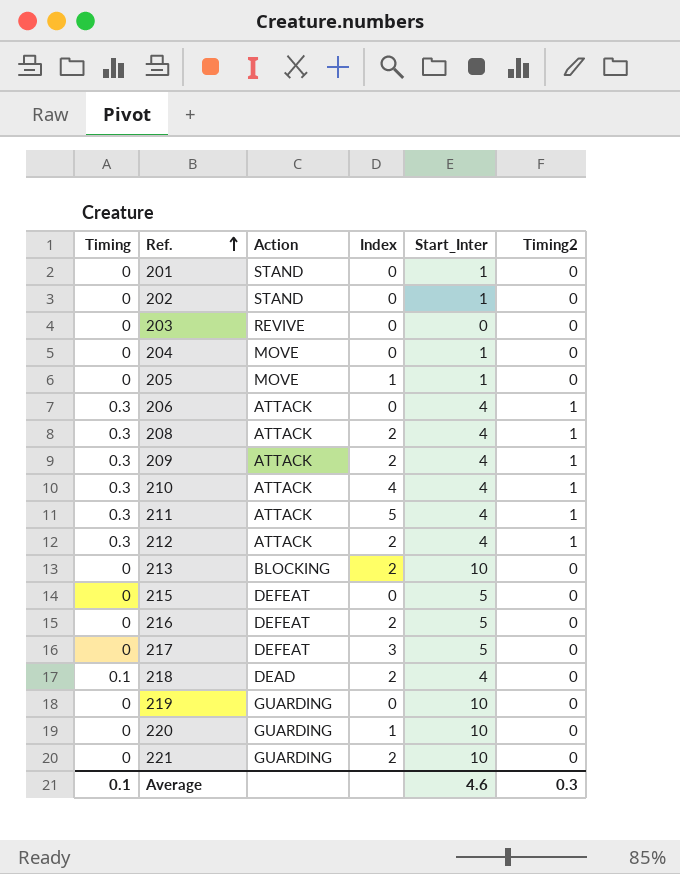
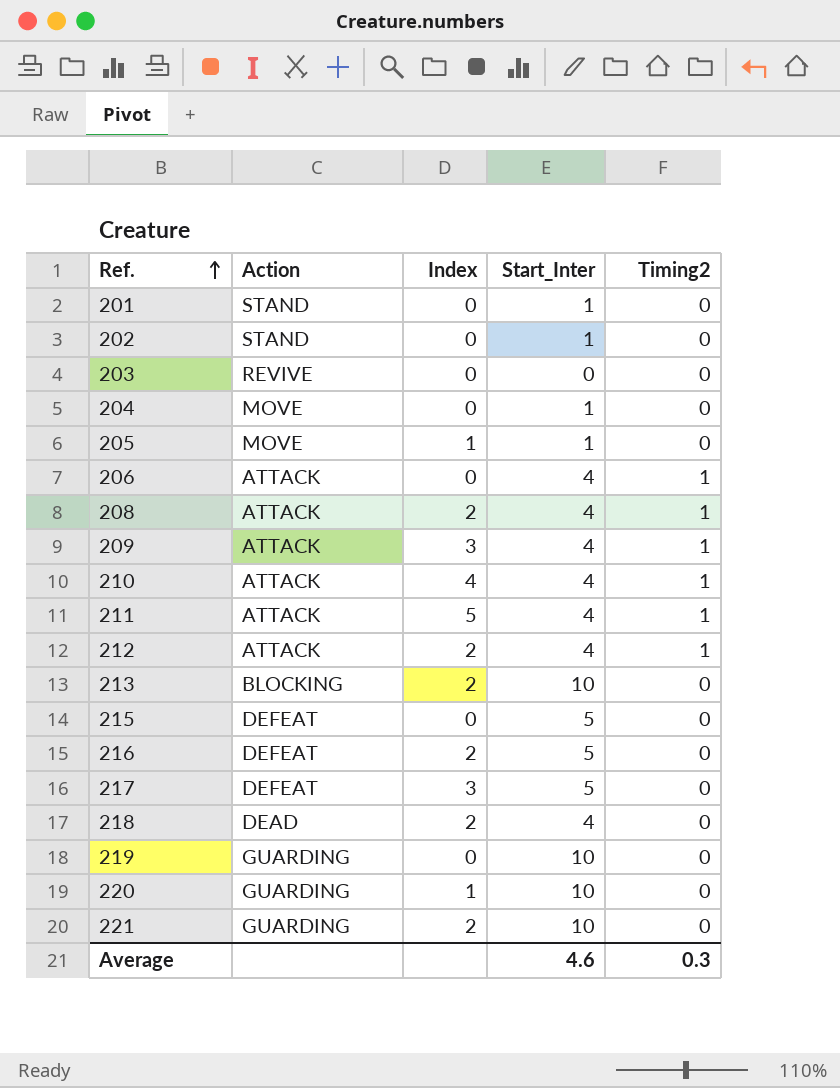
column Timing | position: 1 -> none
209 | Index: 2 -> 3

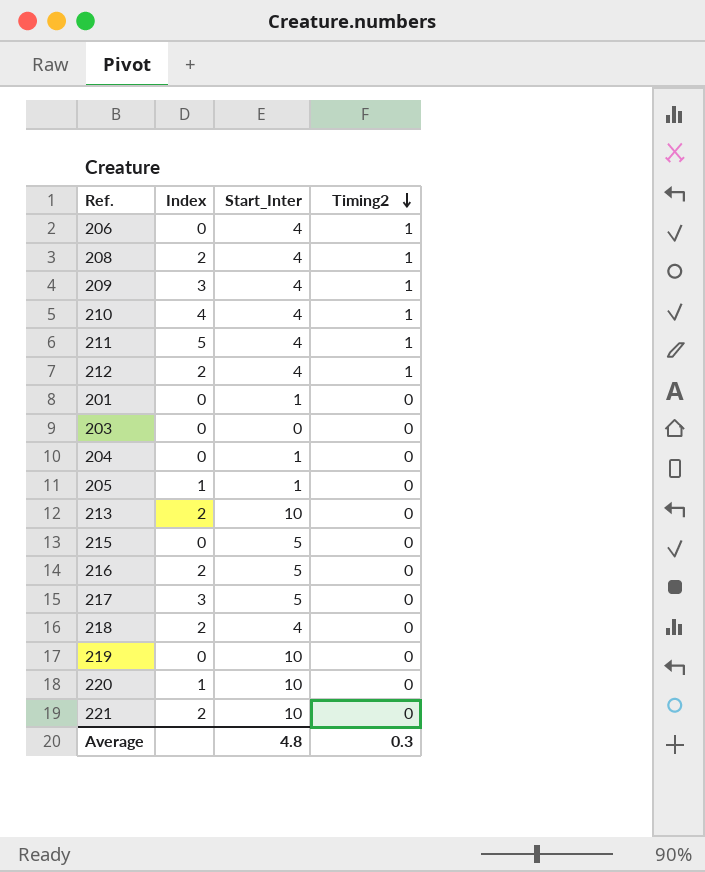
row order: Ref. ascending -> Timing2 descending
column Action | position: 2 -> none
row 202: STAND | 0 | 1 | 0 -> none
Average | Start_Inter: 4.6 -> 4.8

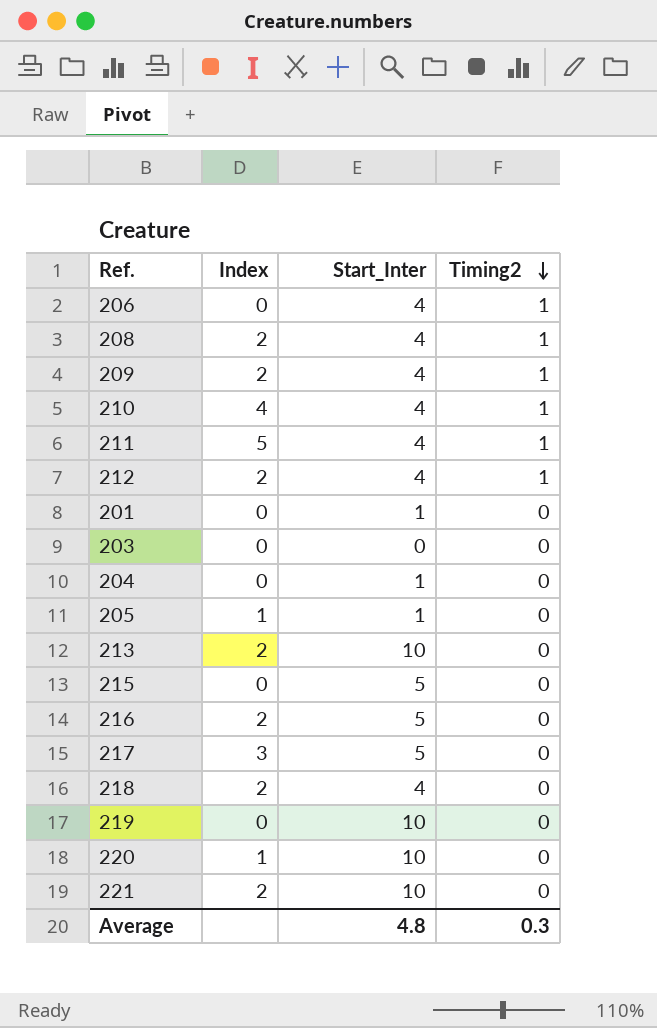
209 | Index: 3 -> 2

